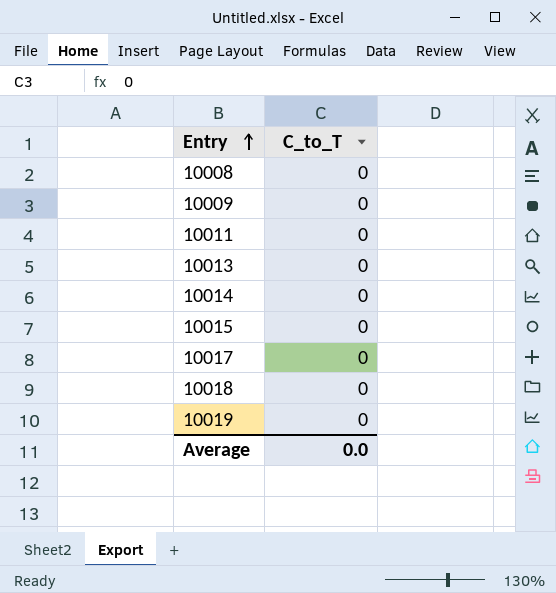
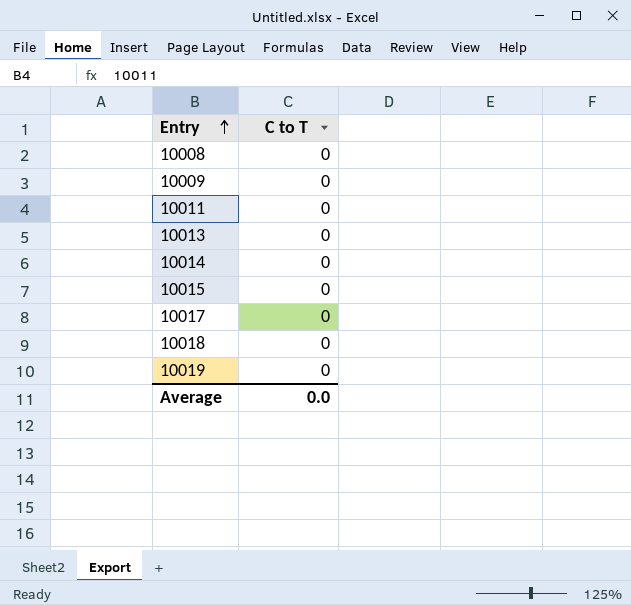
column name: C_to_T -> C to T

